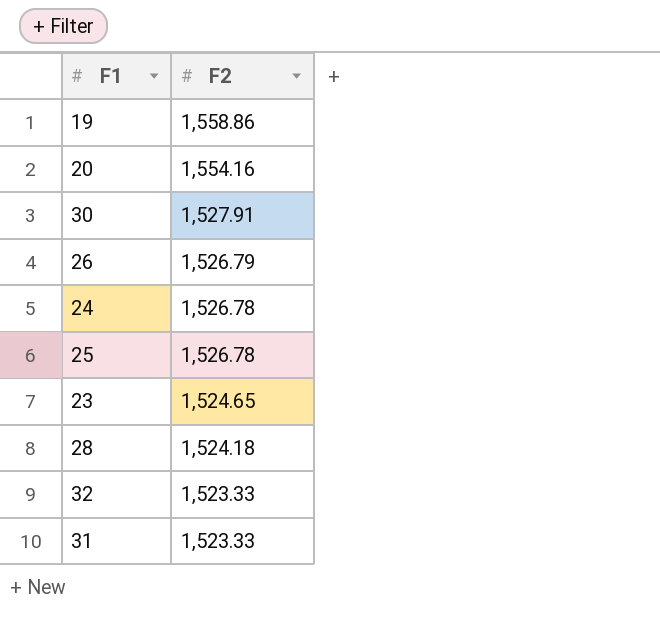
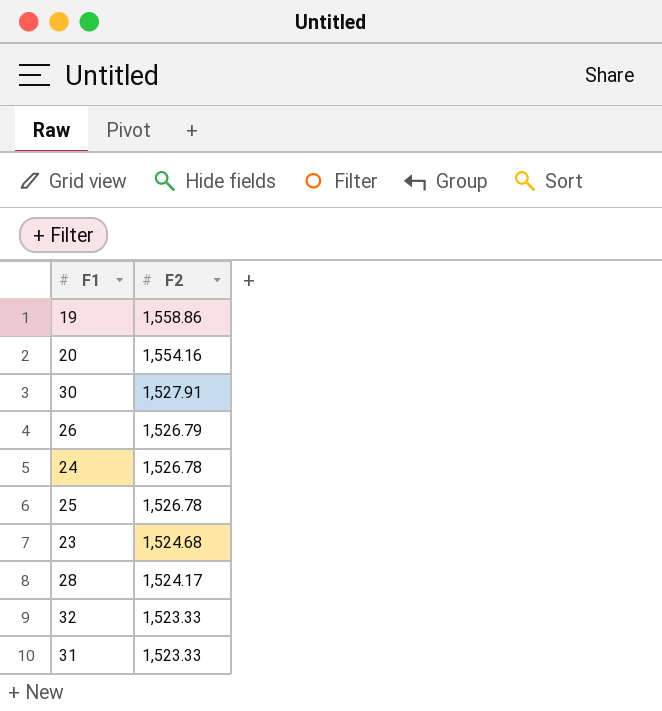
23 | F2: 1,524.65 -> 1,524.68
28 | F2: 1,524.18 -> 1,524.17

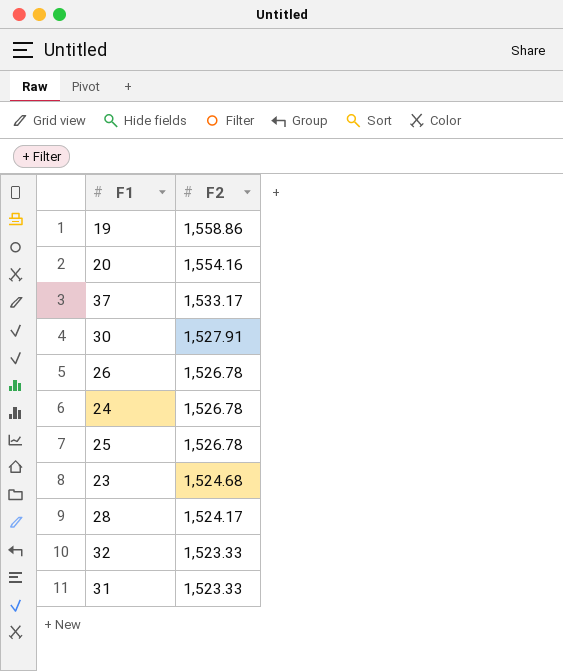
row 37: none -> 1,533.17
26 | F2: 1,526.79 -> 1,526.78

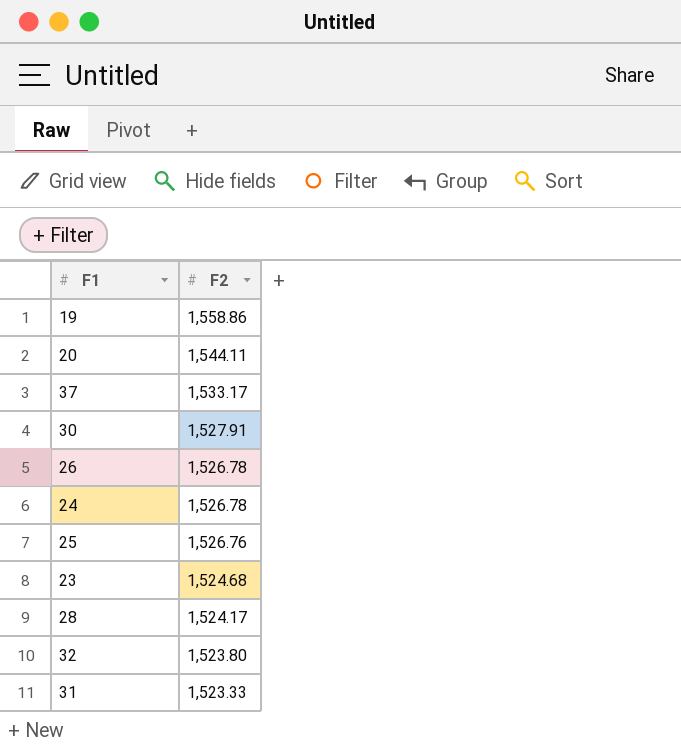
20 | F2: 1,554.16 -> 1,544.11
25 | F2: 1,526.78 -> 1,526.76
32 | F2: 1,523.33 -> 1,523.80

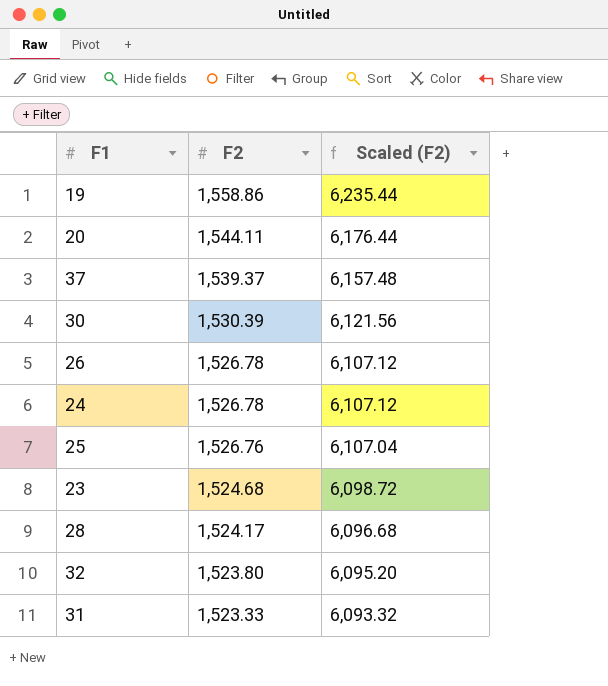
column Scaled (F2) | formula: none -> [F2] * 4
37 | F2: 1,533.17 -> 1,539.37
30 | F2: 1,527.91 -> 1,530.39

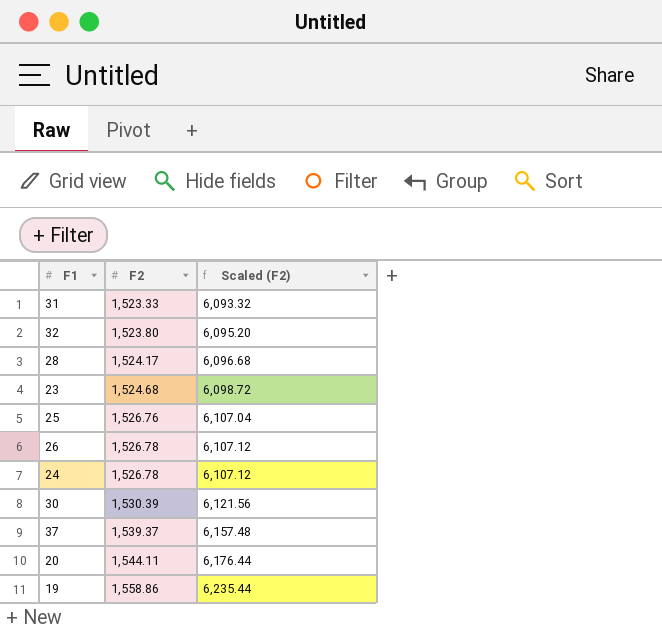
row order: F2 descending -> F2 ascending

